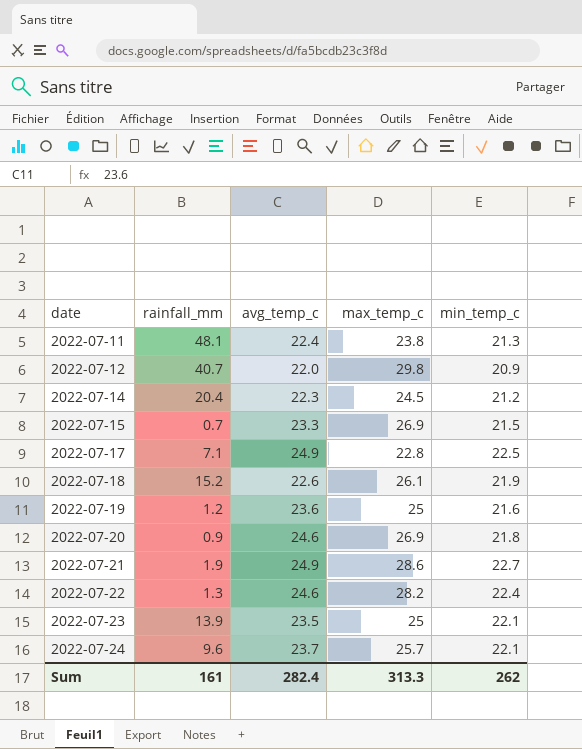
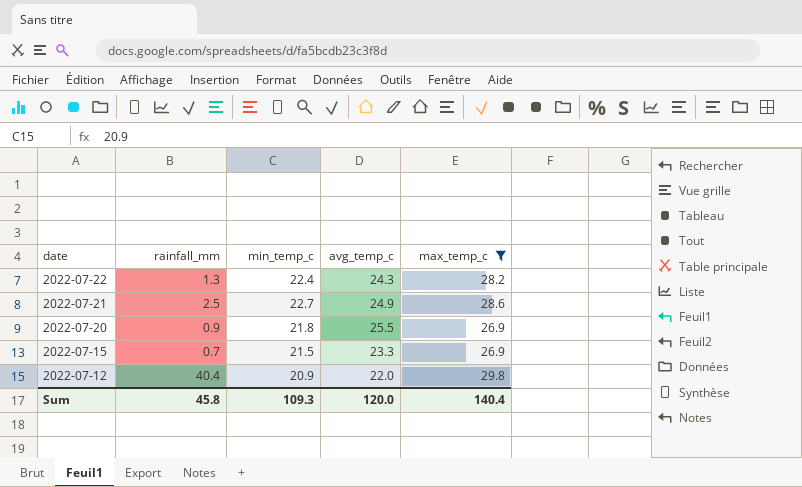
filter: none -> max_temp_c >= 26.9
row order: date ascending -> date descending
column min_temp_c | position: 5 -> 3
2022-07-22 | avg_temp_c: 24.6 -> 24.3
2022-07-21 | rainfall_mm: 1.9 -> 2.5
2022-07-20 | avg_temp_c: 24.6 -> 25.5
2022-07-12 | rainfall_mm: 40.7 -> 40.4
Sum | rainfall_mm: 161 -> 45.8
Sum | min_temp_c: 262 -> 109.3
Sum | avg_temp_c: 282.4 -> 120.0
Sum | max_temp_c: 313.3 -> 140.4

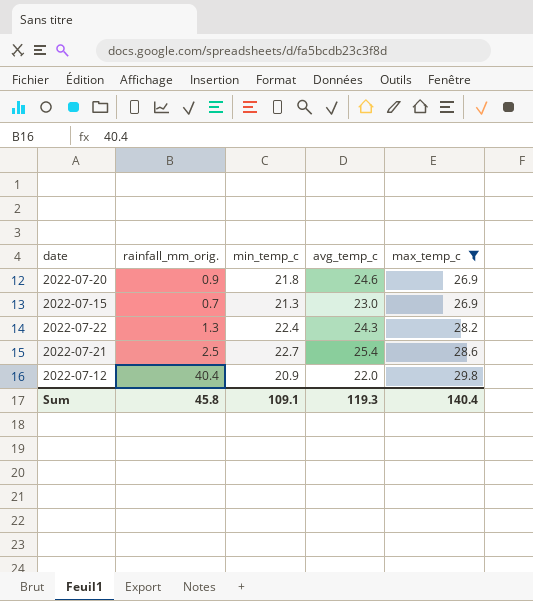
row order: date descending -> max_temp_c ascending
column name: rainfall_mm -> rainfall_mm_orig.
2022-07-20 | avg_temp_c: 25.5 -> 24.6
2022-07-15 | min_temp_c: 21.5 -> 21.3
2022-07-15 | avg_temp_c: 23.3 -> 23.0
2022-07-21 | avg_temp_c: 24.9 -> 25.4
Sum | min_temp_c: 109.3 -> 109.1
Sum | avg_temp_c: 120.0 -> 119.3

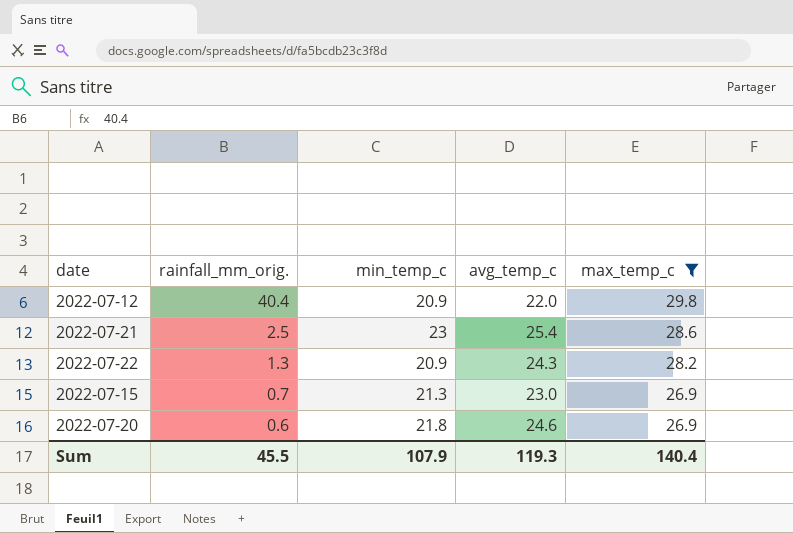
row order: max_temp_c ascending -> rainfall_mm_orig. descending
2022-07-21 | min_temp_c: 22.7 -> 23
2022-07-22 | min_temp_c: 22.4 -> 20.9
2022-07-20 | rainfall_mm_orig.: 0.9 -> 0.6
Sum | rainfall_mm_orig.: 45.8 -> 45.5
Sum | min_temp_c: 109.1 -> 107.9

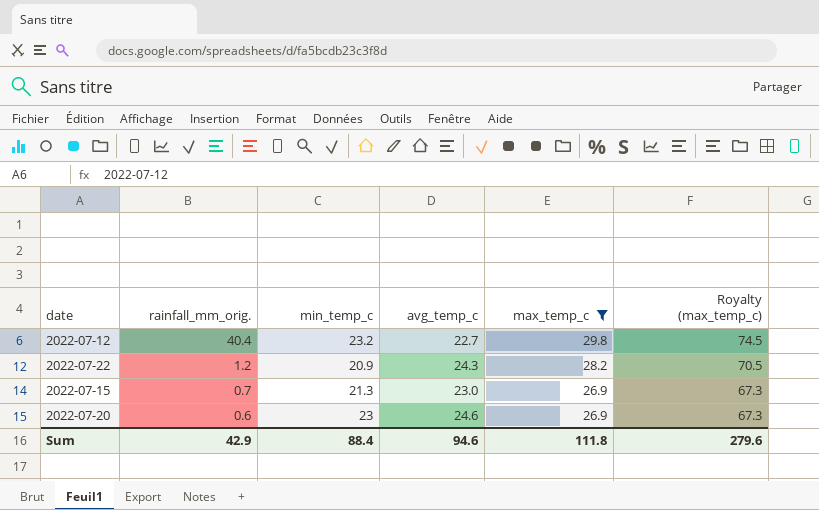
column Royalty (max_temp_c) | formula: none -> [max_temp_c] * 2.5
row 2022-07-21: 2.5 | 23 | 25.4 | 28.6 -> none
2022-07-12 | min_temp_c: 20.9 -> 23.2
2022-07-12 | avg_temp_c: 22.0 -> 22.7
2022-07-22 | rainfall_mm_orig.: 1.3 -> 1.2
2022-07-20 | min_temp_c: 21.8 -> 23
Sum | rainfall_mm_orig.: 45.5 -> 42.9
Sum | min_temp_c: 107.9 -> 88.4
Sum | avg_temp_c: 119.3 -> 94.6
Sum | max_temp_c: 140.4 -> 111.8

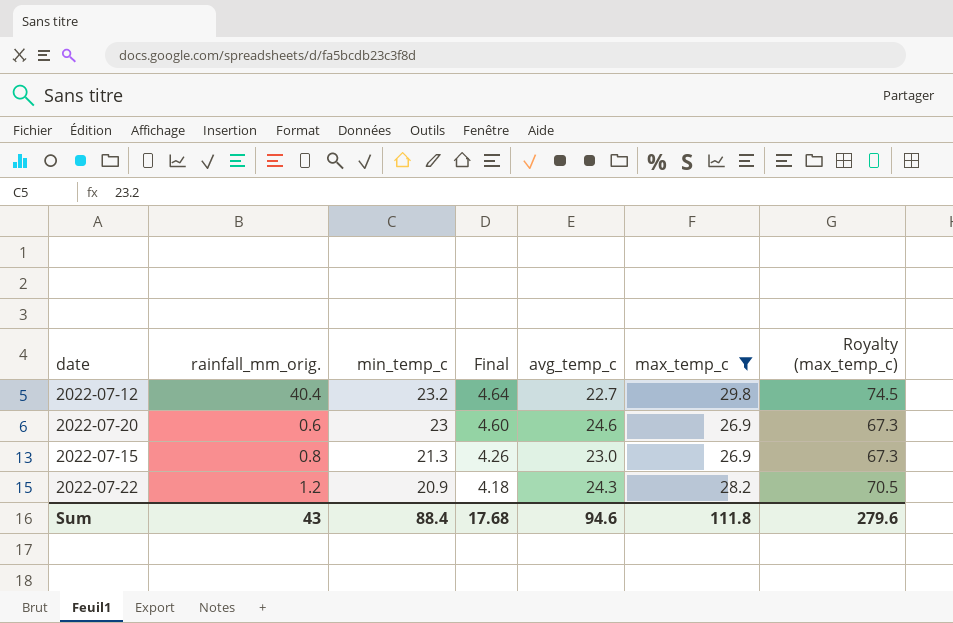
row order: rainfall_mm_orig. descending -> min_temp_c descending
column Final | formula: none -> [min_temp_c] * 0.2
2022-07-15 | rainfall_mm_orig.: 0.7 -> 0.8
Sum | rainfall_mm_orig.: 42.9 -> 43

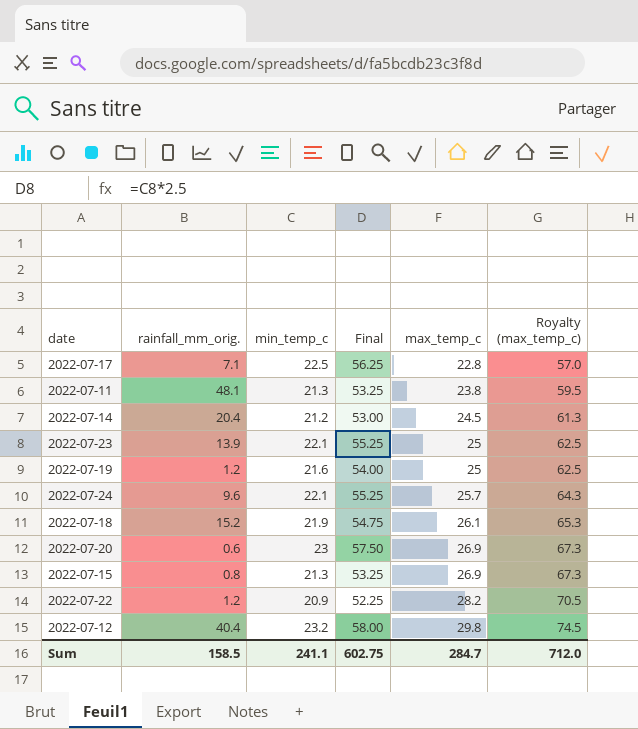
filter: max_temp_c >= 26.9 -> none
row order: min_temp_c descending -> max_temp_c ascending
column avg_temp_c | position: 5 -> none
column Final | formula: [min_temp_c] * 0.2 -> [min_temp_c] * 2.5
Sum | rainfall_mm_orig.: 43 -> 158.5
Sum | min_temp_c: 88.4 -> 241.1
Sum | Final: 17.68 -> 602.75
Sum | max_temp_c: 111.8 -> 284.7
Sum | Royalty (max_temp_c): 279.6 -> 712.0

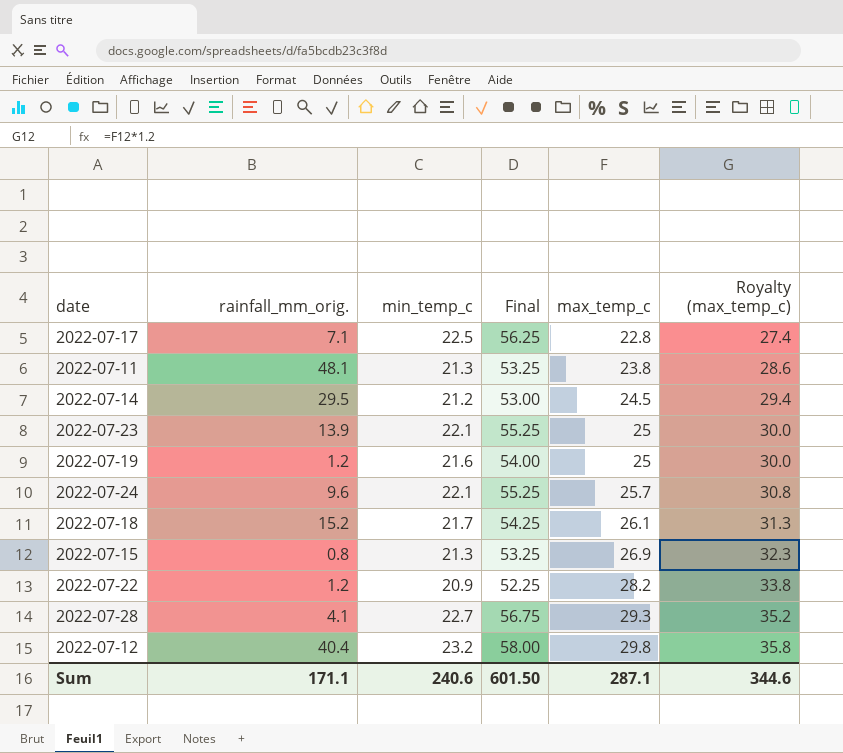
column Royalty (max_temp_c) | formula: [max_temp_c] * 2.5 -> [max_temp_c] * 1.2
row 2022-07-20: 0.6 | 23 | 57.50 | 26.9 | 67.3 -> none
2022-07-14 | rainfall_mm_orig.: 20.4 -> 29.5
2022-07-18 | min_temp_c: 21.9 -> 21.7
2022-07-18 | Final: 54.75 -> 54.25
row 2022-07-28: none -> 4.1 | 22.7 | 56.75 | 29.3 | 35.2
Sum | rainfall_mm_orig.: 158.5 -> 171.1
Sum | min_temp_c: 241.1 -> 240.6
Sum | Final: 602.75 -> 601.50
Sum | max_temp_c: 284.7 -> 287.1
Sum | Royalty (max_temp_c): 712.0 -> 344.6

